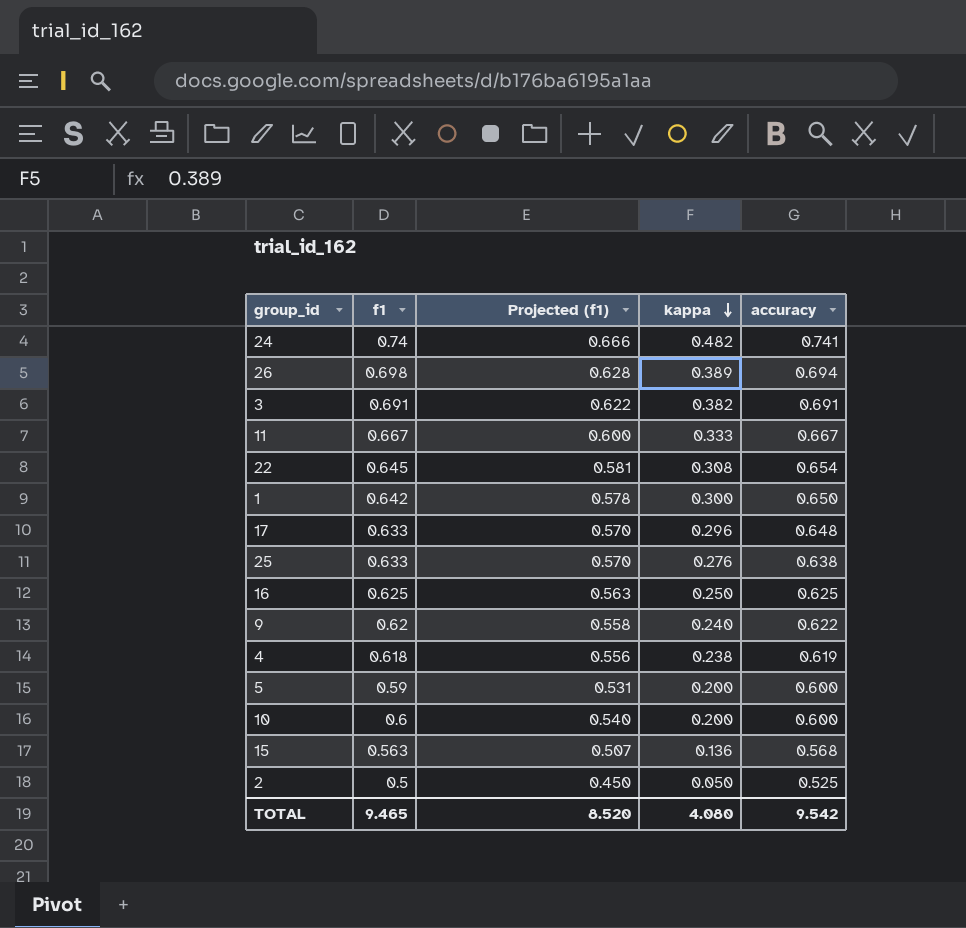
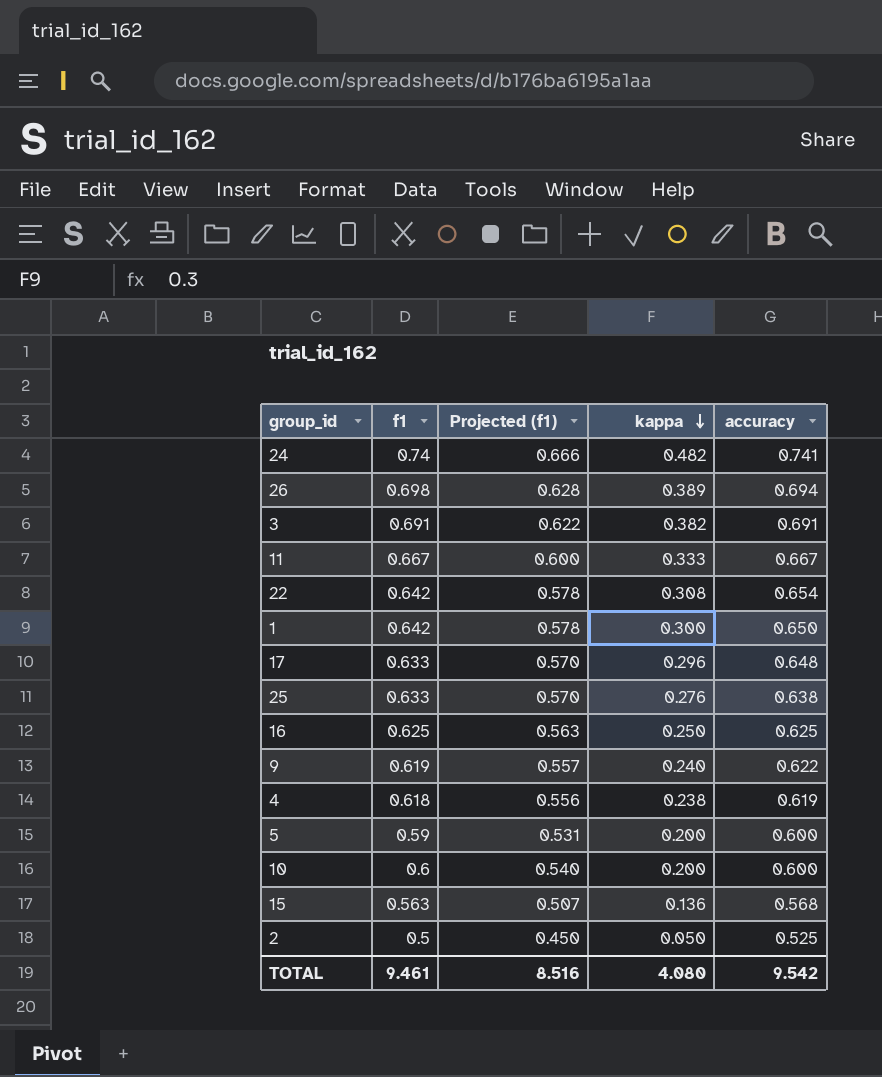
22 | f1: 0.645 -> 0.642
22 | Projected (f1): 0.581 -> 0.578
9 | f1: 0.62 -> 0.619
9 | Projected (f1): 0.558 -> 0.557
TOTAL | f1: 9.465 -> 9.461
TOTAL | Projected (f1): 8.520 -> 8.516

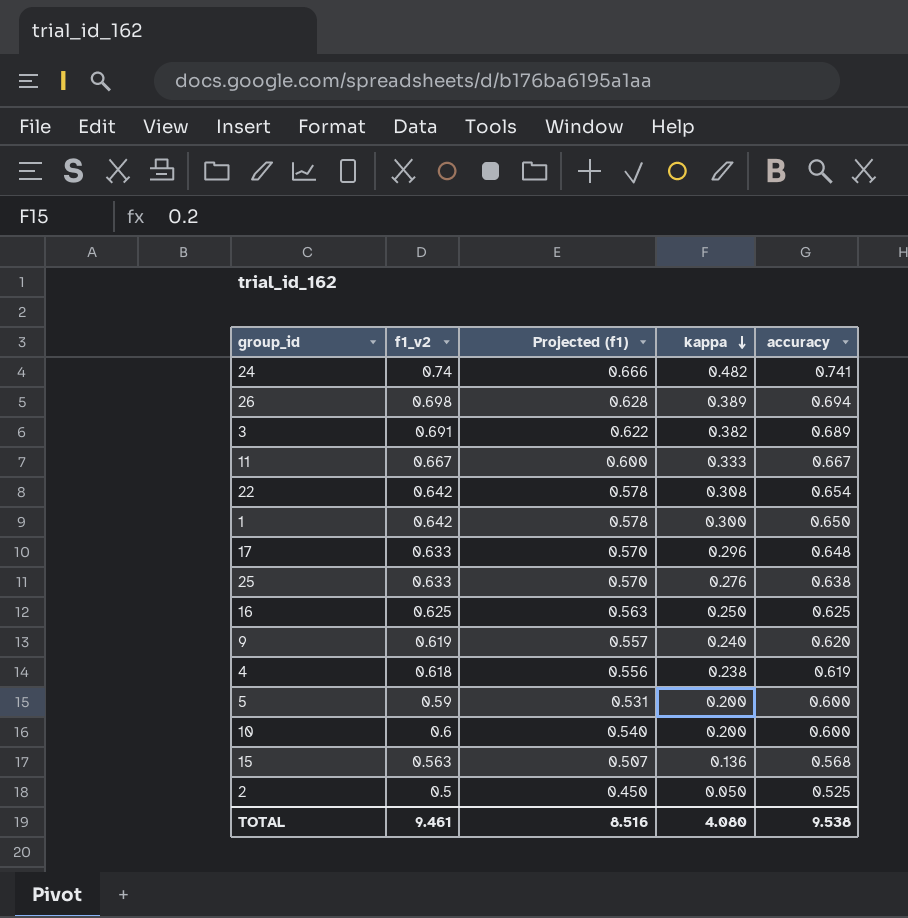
column name: f1 -> f1_v2
3 | accuracy: 0.691 -> 0.689
9 | accuracy: 0.622 -> 0.620
TOTAL | accuracy: 9.542 -> 9.538

